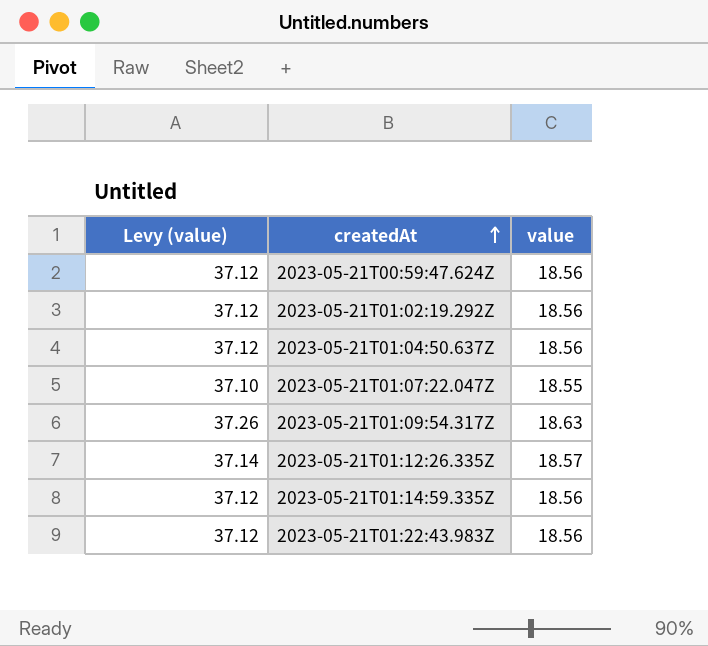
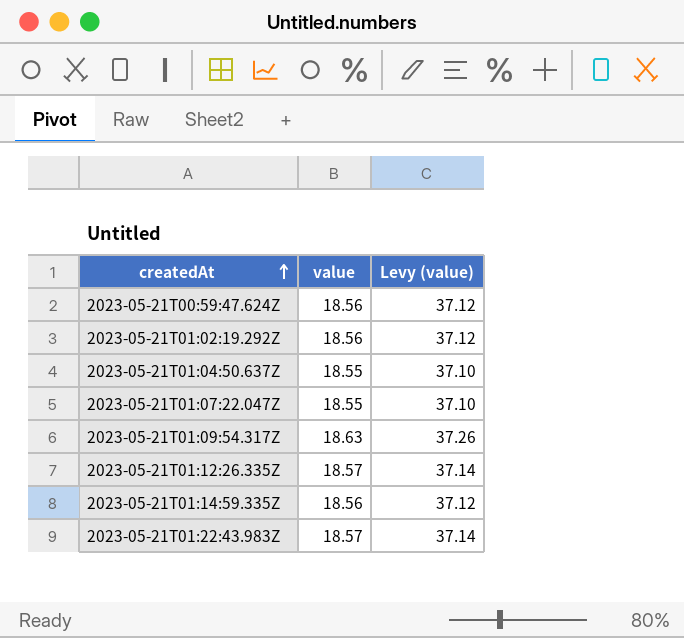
column Levy (value) | position: 1 -> 3
2023-05-21T01:04:50.637Z | value: 18.56 -> 18.55
2023-05-21T01:04:50.637Z | Levy (value): 37.12 -> 37.10
2023-05-21T01:22:43.983Z | value: 18.56 -> 18.57
2023-05-21T01:22:43.983Z | Levy (value): 37.12 -> 37.14

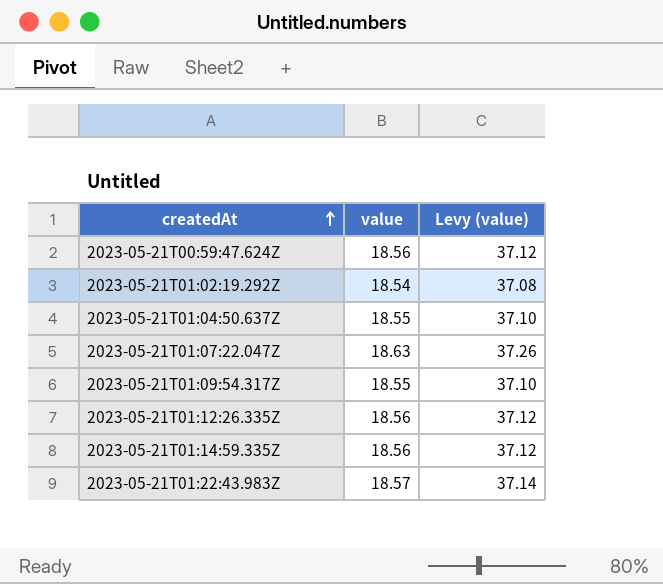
2023-05-21T01:02:19.292Z | value: 18.56 -> 18.54
2023-05-21T01:02:19.292Z | Levy (value): 37.12 -> 37.08
2023-05-21T01:07:22.047Z | value: 18.55 -> 18.63
2023-05-21T01:07:22.047Z | Levy (value): 37.10 -> 37.26
2023-05-21T01:09:54.317Z | value: 18.63 -> 18.55
2023-05-21T01:09:54.317Z | Levy (value): 37.26 -> 37.10
2023-05-21T01:12:26.335Z | value: 18.57 -> 18.56
2023-05-21T01:12:26.335Z | Levy (value): 37.14 -> 37.12

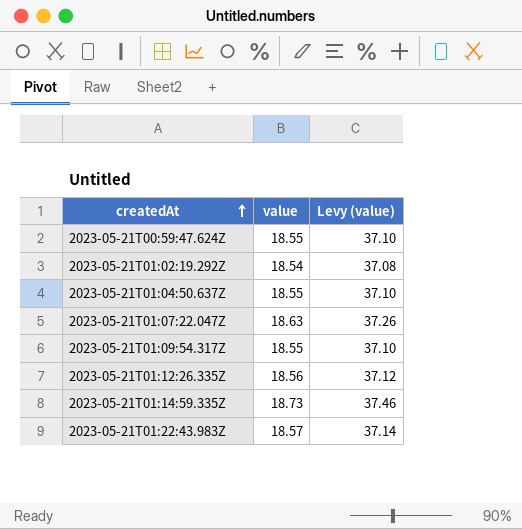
2023-05-21T00:59:47.624Z | value: 18.56 -> 18.55
2023-05-21T00:59:47.624Z | Levy (value): 37.12 -> 37.10
2023-05-21T01:14:59.335Z | value: 18.56 -> 18.73
2023-05-21T01:14:59.335Z | Levy (value): 37.12 -> 37.46

